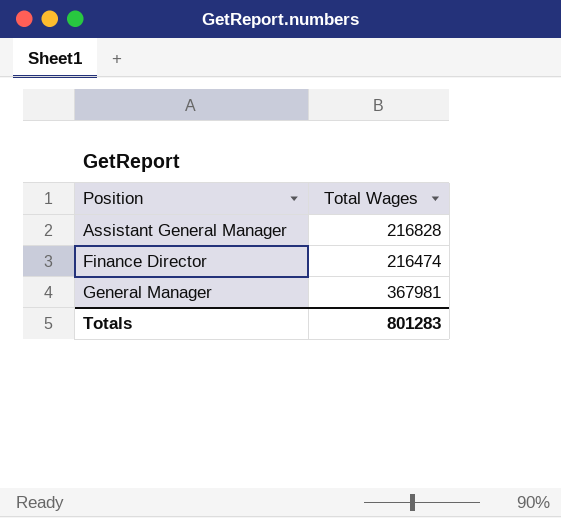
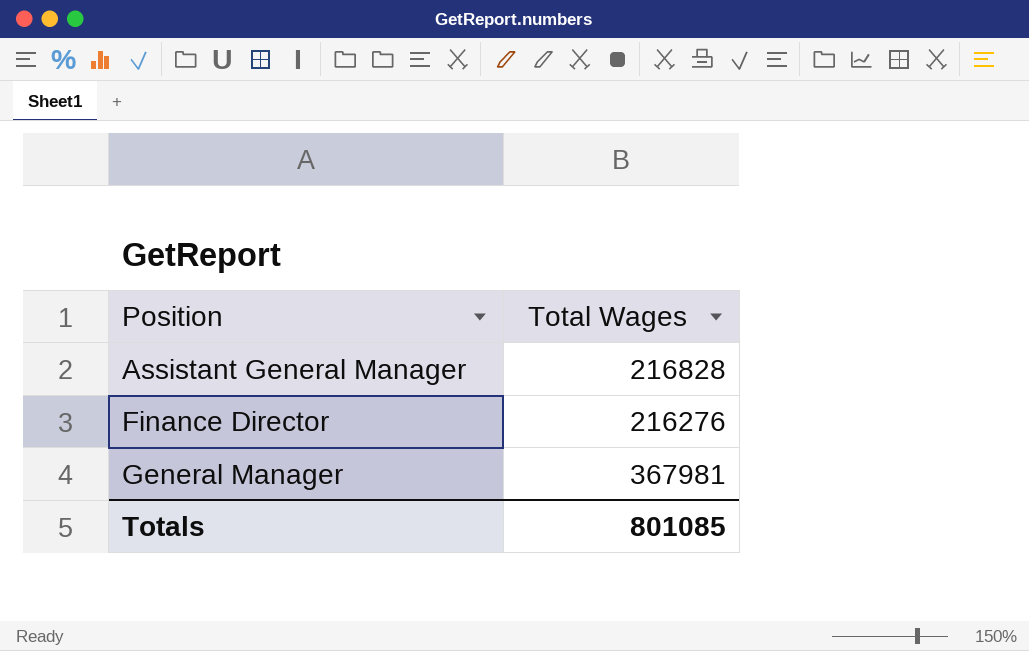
Finance Director | Total Wages: 216474 -> 216276
Totals | Total Wages: 801283 -> 801085

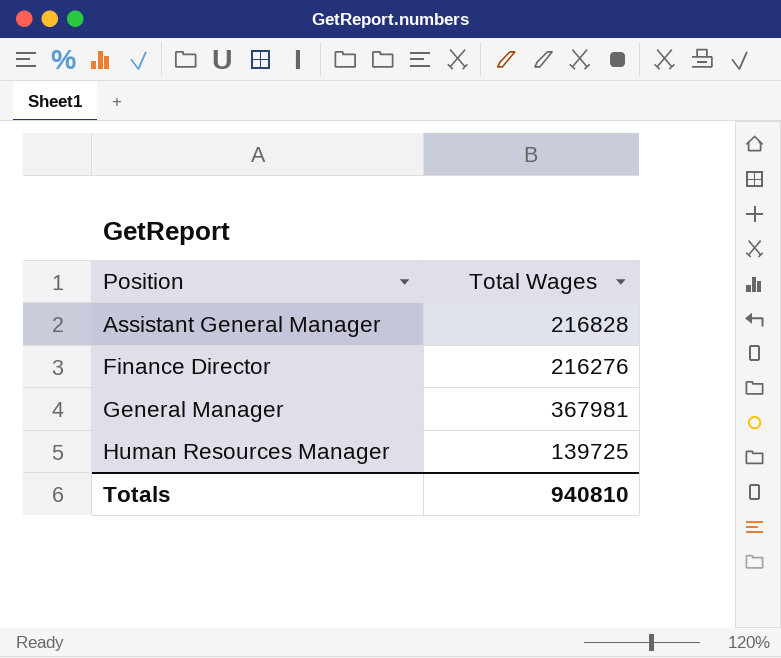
row Human Resources Manager: none -> 139725
Totals | Total Wages: 801085 -> 940810

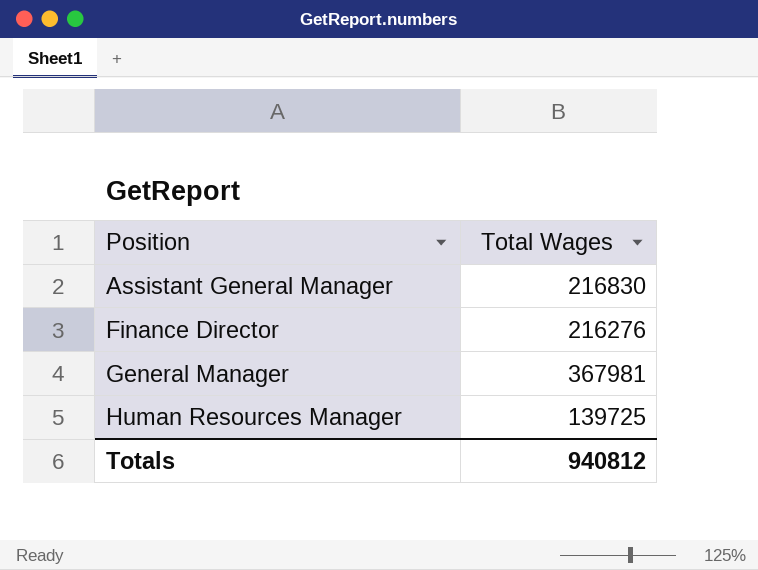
Assistant General Manager | Total Wages: 216828 -> 216830
Totals | Total Wages: 940810 -> 940812

